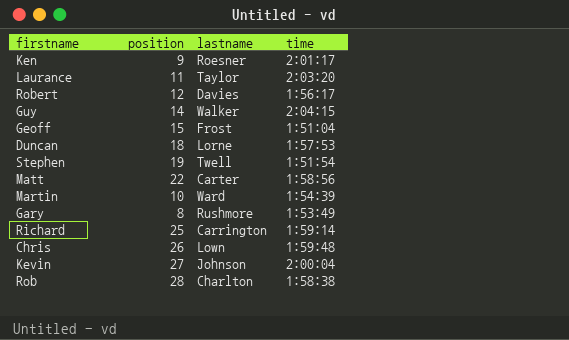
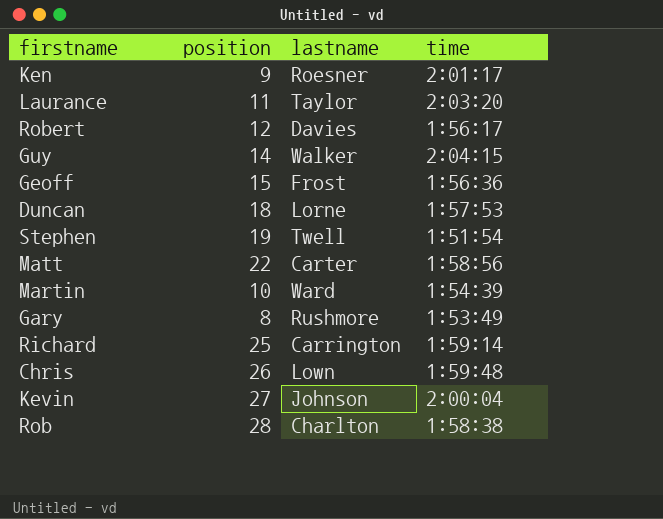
Geoff | time: 1:51:04 -> 1:56:36

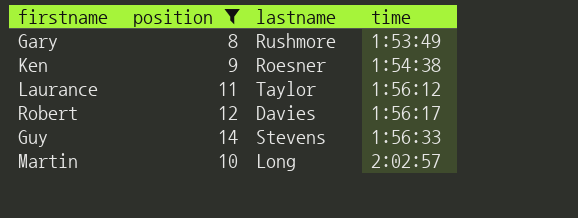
filter: none -> position <= 14
row order: none -> time ascending
Ken | time: 2:01:17 -> 1:54:38
Laurance | time: 2:03:20 -> 1:56:12
Guy | lastname: Walker -> Stevens
Guy | time: 2:04:15 -> 1:56:33
Martin | lastname: Ward -> Long
Martin | time: 1:54:39 -> 2:02:57

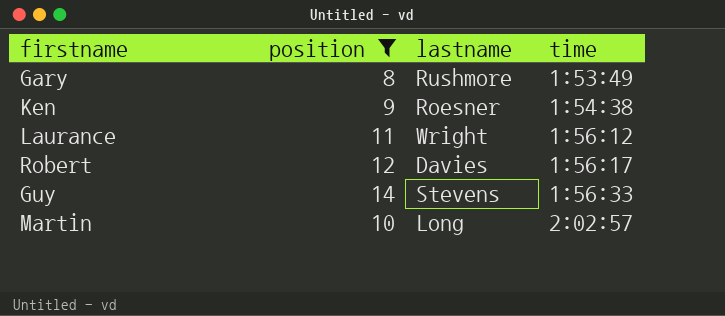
Laurance | lastname: Taylor -> Wright

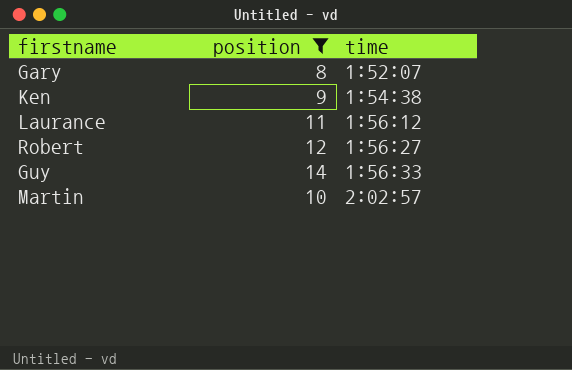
column lastname | position: 3 -> none
Gary | time: 1:53:49 -> 1:52:07
Robert | time: 1:56:17 -> 1:56:27

